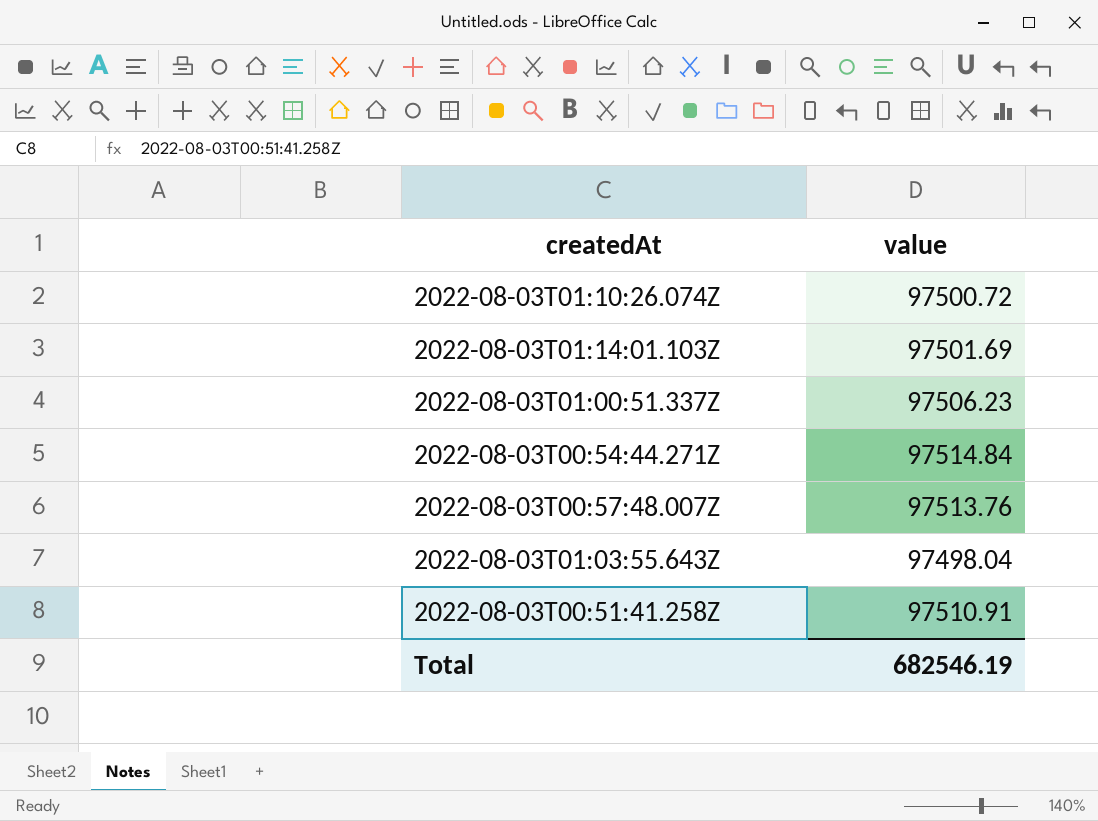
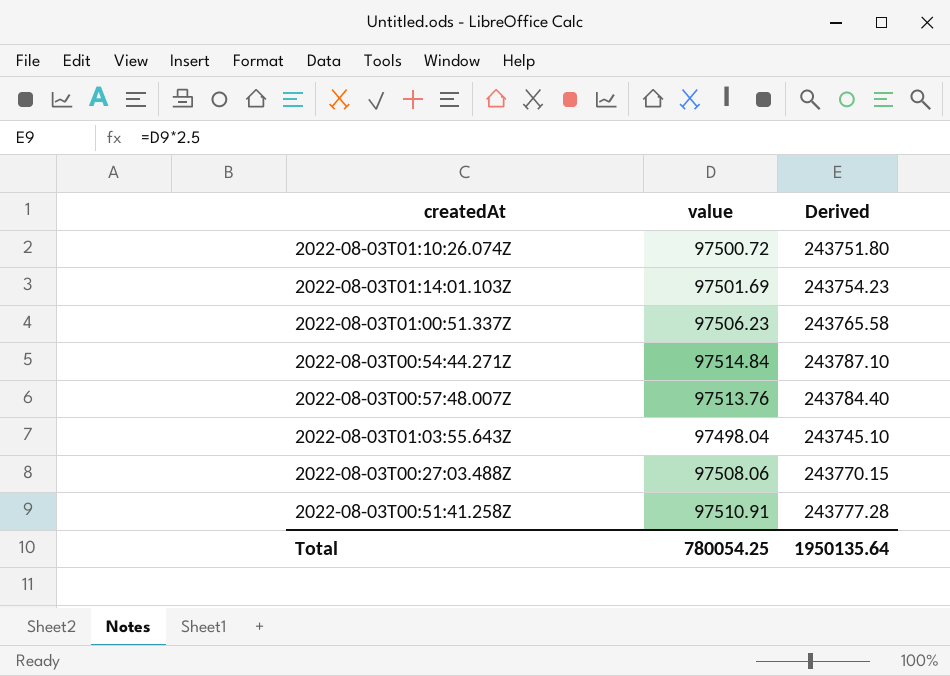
column Derived | formula: none -> [value] * 2.5
row 2022-08-03T00:27:03.488Z: none -> 97508.06 | 243770.15
Total | value: 682546.19 -> 780054.25

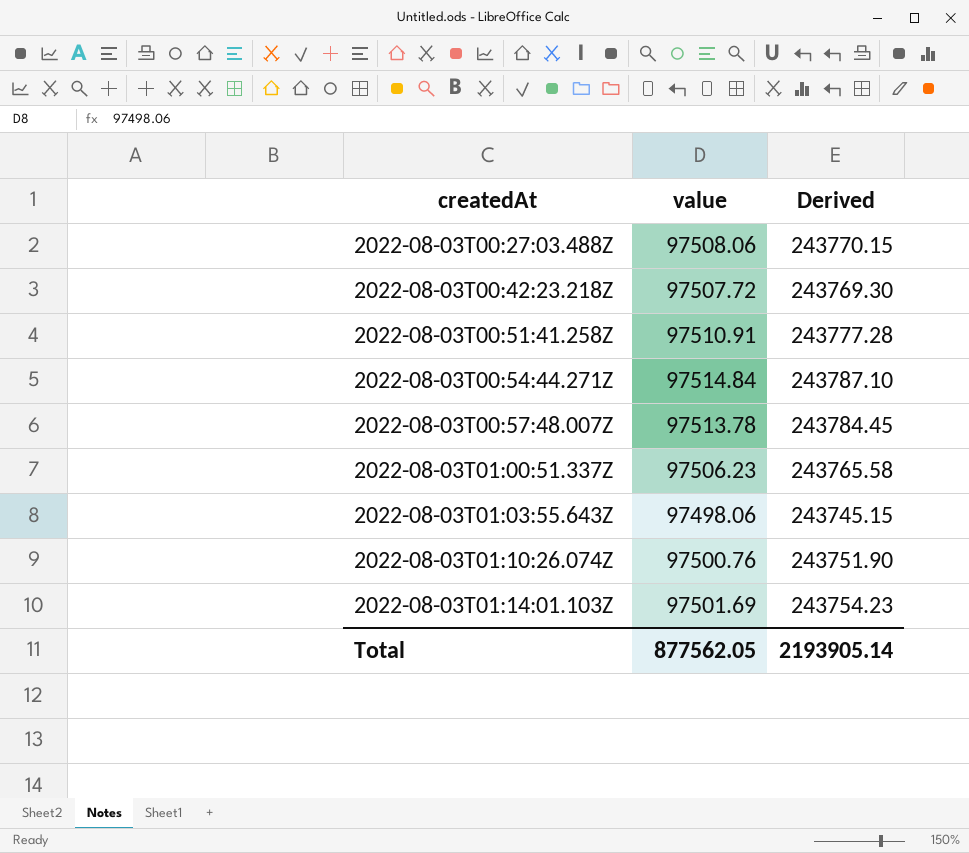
row order: none -> createdAt ascending
row 2022-08-03T00:42:23.218Z: none -> 97507.72 | 243769.30
2022-08-03T00:57:48.007Z | value: 97513.76 -> 97513.78
2022-08-03T00:57:48.007Z | Derived: 243784.40 -> 243784.45
2022-08-03T01:03:55.643Z | value: 97498.04 -> 97498.06
2022-08-03T01:03:55.643Z | Derived: 243745.10 -> 243745.15
2022-08-03T01:10:26.074Z | value: 97500.72 -> 97500.76
2022-08-03T01:10:26.074Z | Derived: 243751.80 -> 243751.90
Total | value: 780054.25 -> 877562.05
Total | Derived: 1950135.64 -> 2193905.14

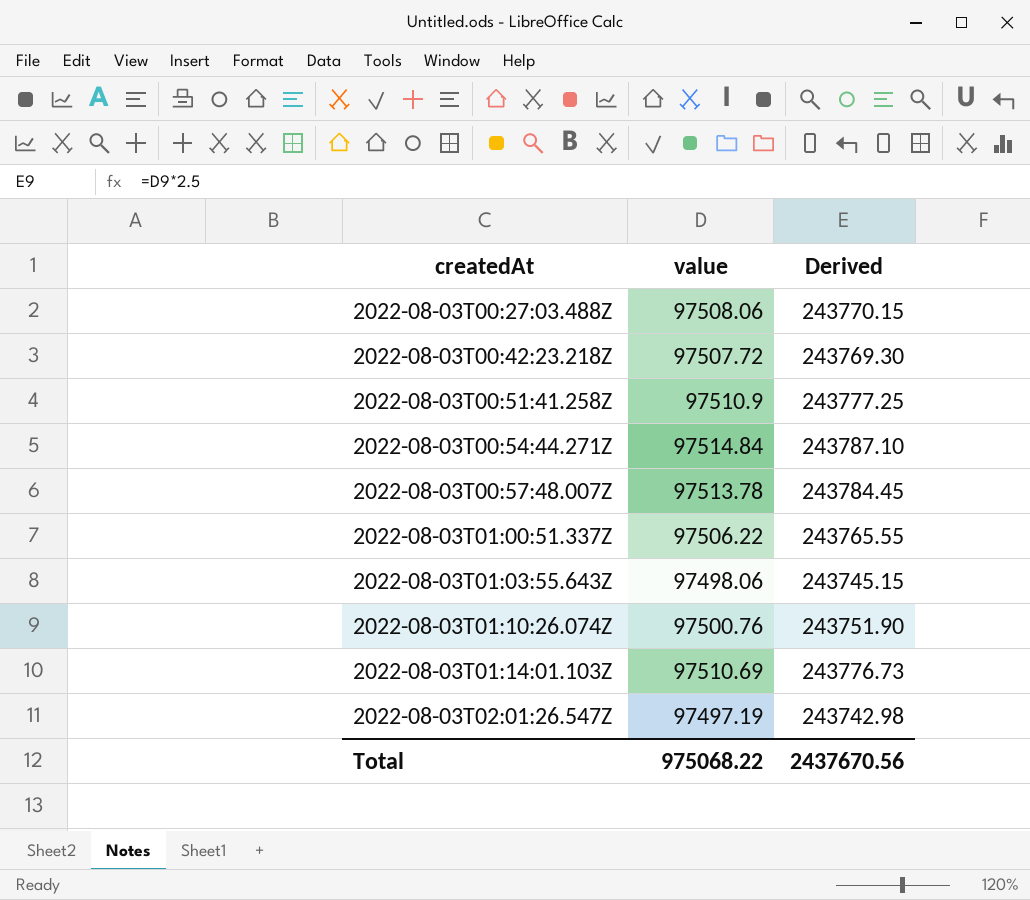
2022-08-03T00:51:41.258Z | value: 97510.91 -> 97510.9
2022-08-03T00:51:41.258Z | Derived: 243777.28 -> 243777.25
2022-08-03T01:00:51.337Z | value: 97506.23 -> 97506.22
2022-08-03T01:00:51.337Z | Derived: 243765.58 -> 243765.55
2022-08-03T01:14:01.103Z | value: 97501.69 -> 97510.69
2022-08-03T01:14:01.103Z | Derived: 243754.23 -> 243776.73
row 2022-08-03T02:01:26.547Z: none -> 97497.19 | 243742.98
Total | value: 877562.05 -> 975068.22
Total | Derived: 2193905.14 -> 2437670.56

